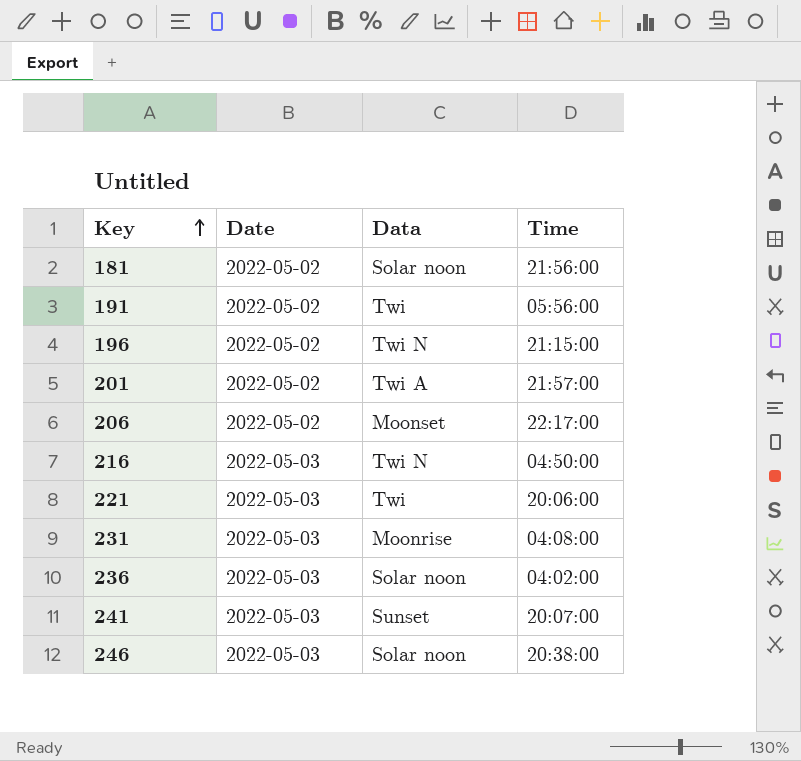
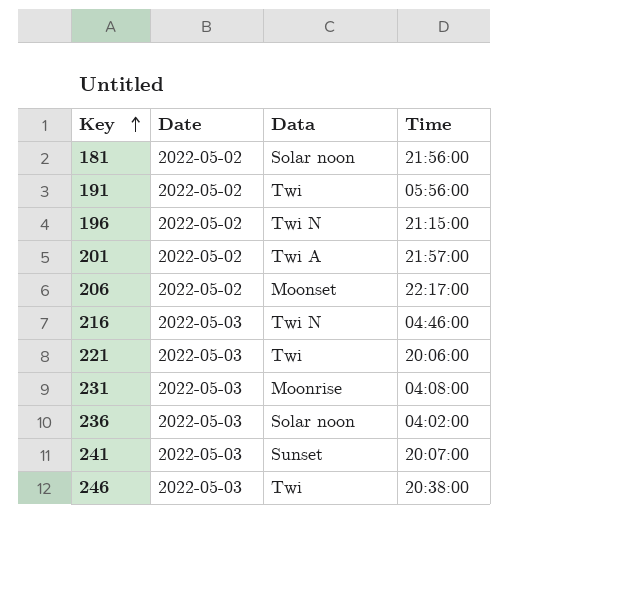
216 | Time: 04:50:00 -> 04:46:00
246 | Data: Solar noon -> Twi

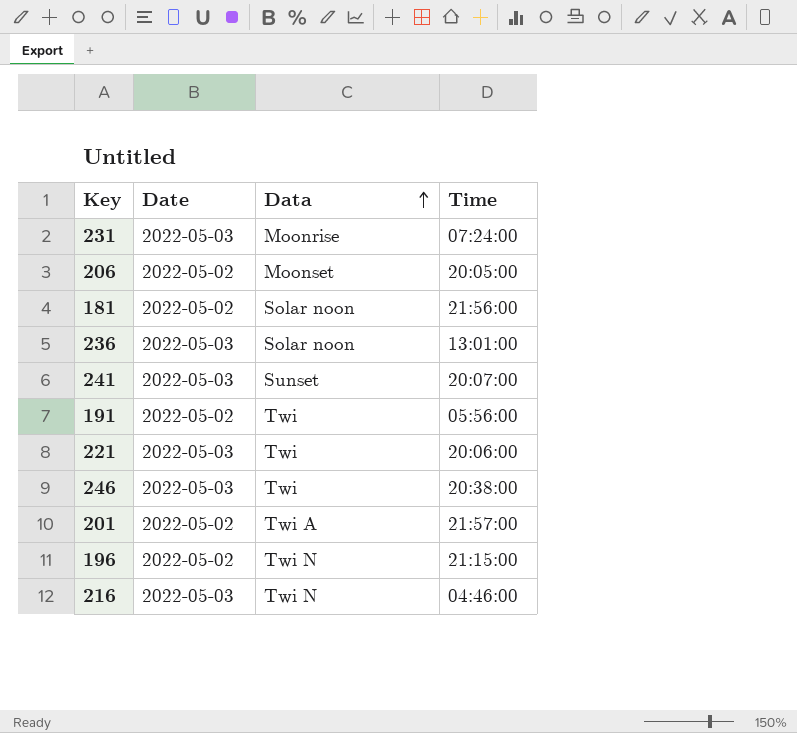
row order: Key ascending -> Data ascending
231 | Time: 04:08:00 -> 07:24:00
206 | Time: 22:17:00 -> 20:05:00
236 | Time: 04:02:00 -> 13:01:00

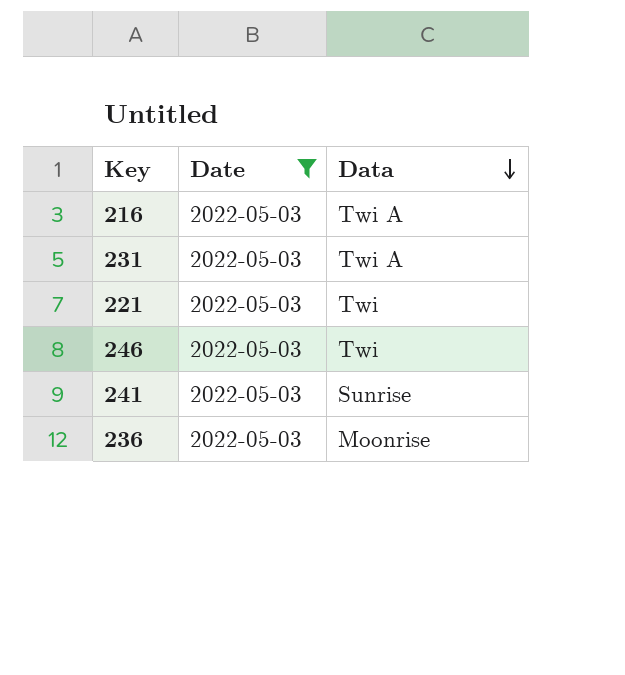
filter: none -> Date = 2022-05-03
row order: Data ascending -> Data descending
column Time | position: 4 -> none
216 | Data: Twi N -> Twi A
231 | Data: Moonrise -> Twi A
241 | Data: Sunset -> Sunrise
236 | Data: Solar noon -> Moonrise

